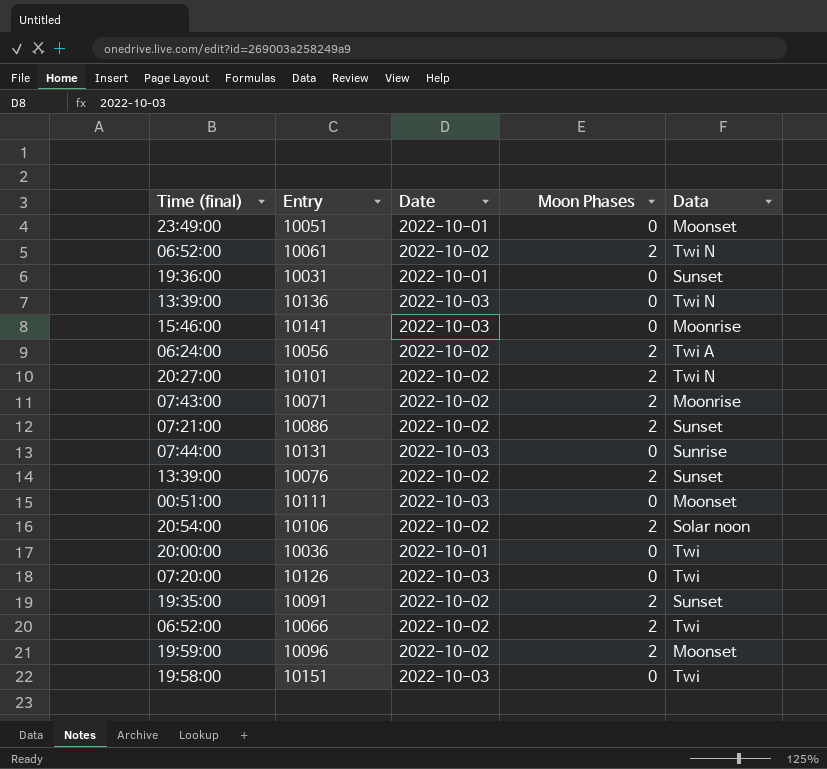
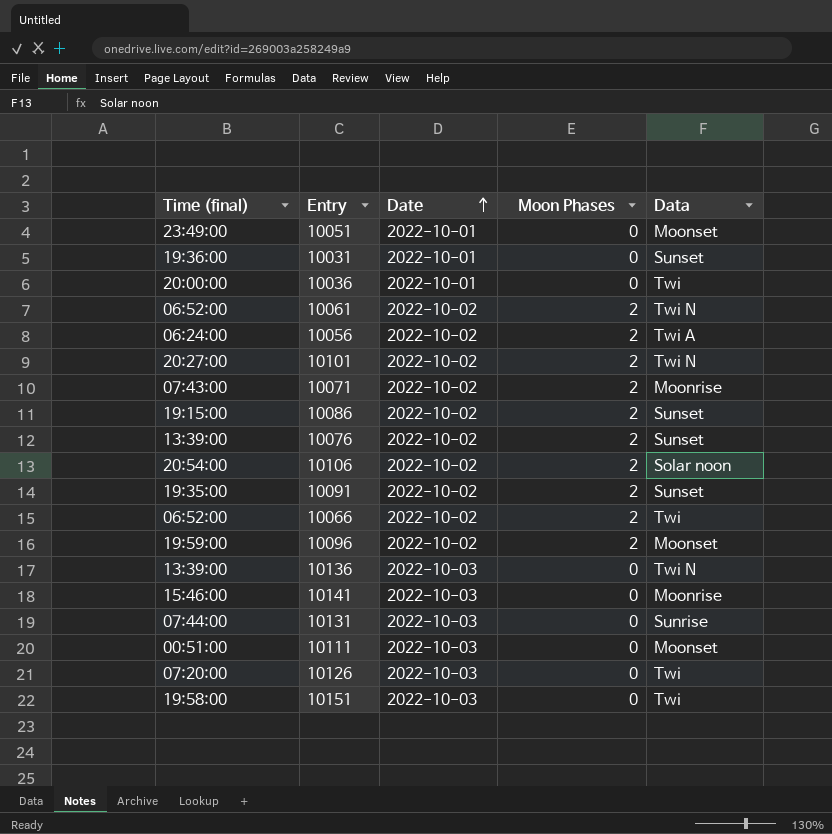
row order: none -> Date ascending
10086 | Time (final): 07:21:00 -> 19:15:00

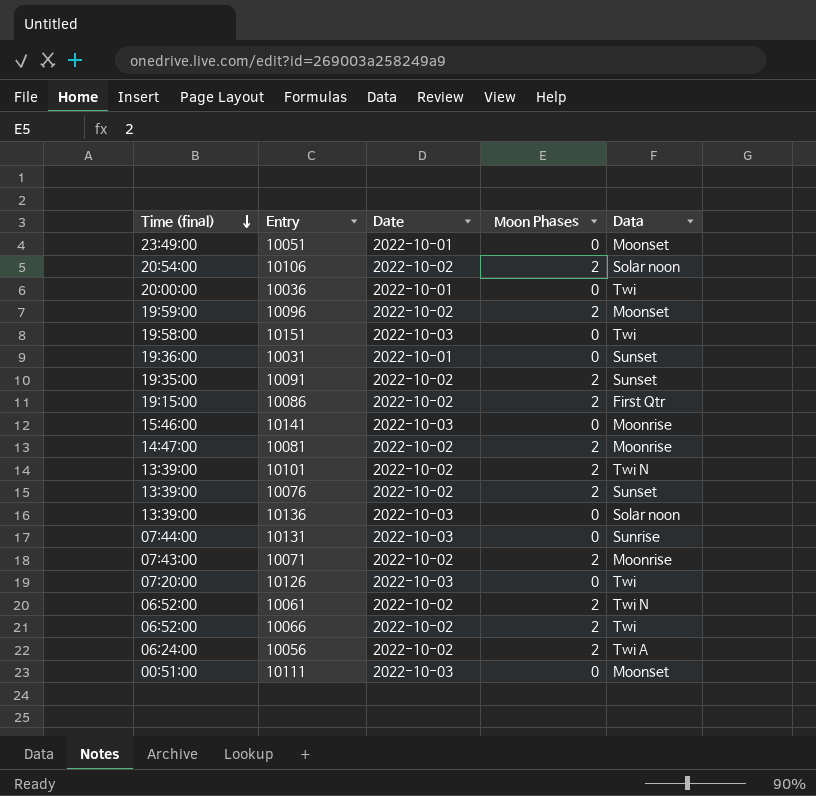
row order: Date ascending -> Time (final) descending
10086 | Data: Sunset -> First Qtr
row 10081: none -> 14:47:00 | 2022-10-02 | 2 | Moonrise
10101 | Time (final): 20:27:00 -> 13:39:00
10136 | Data: Twi N -> Solar noon

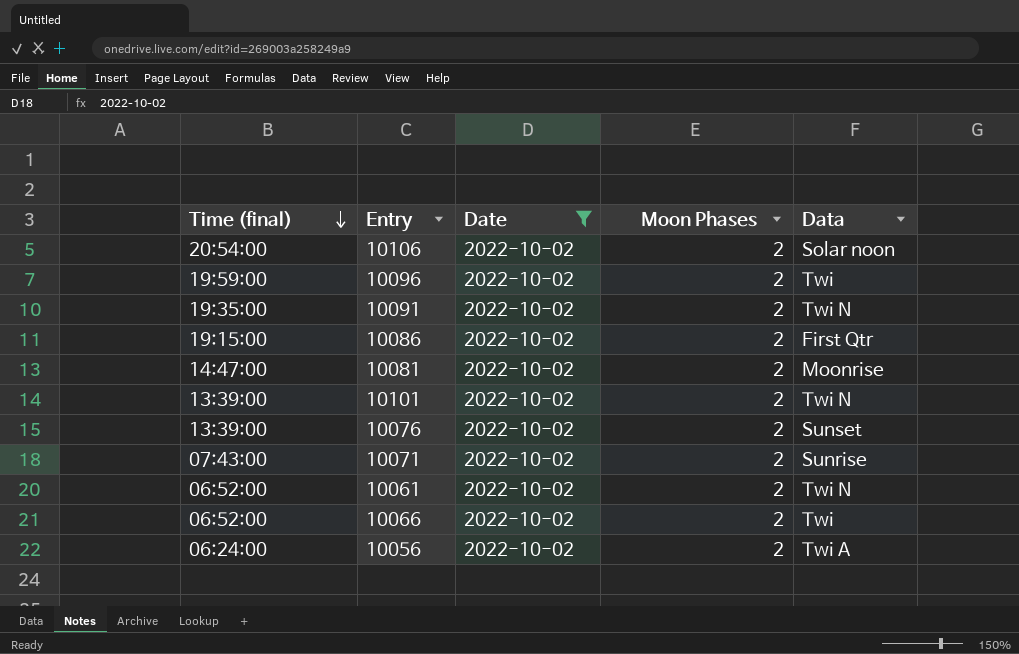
filter: none -> Date = 2022-10-02
10096 | Data: Moonset -> Twi
10091 | Data: Sunset -> Twi N
10071 | Data: Moonrise -> Sunrise

